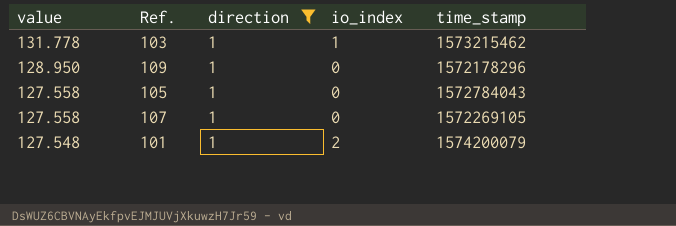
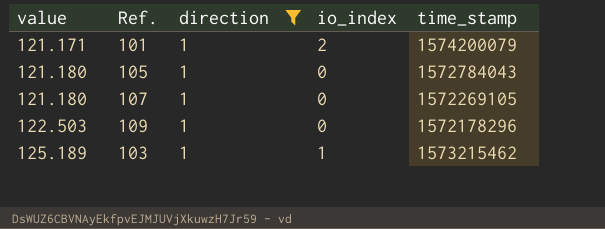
row order: value descending -> value ascending
101 | value: 127.548 -> 121.171
105 | value: 127.558 -> 121.180
107 | value: 127.558 -> 121.180
109 | value: 128.950 -> 122.503
103 | value: 131.778 -> 125.189

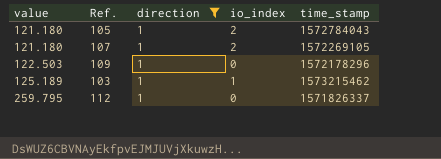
row 101: 121.171 | 1 | 2 | 1574200079 -> none
105 | io_index: 0 -> 2
107 | io_index: 0 -> 2
row 112: none -> 259.795 | 1 | 0 | 1571826337

